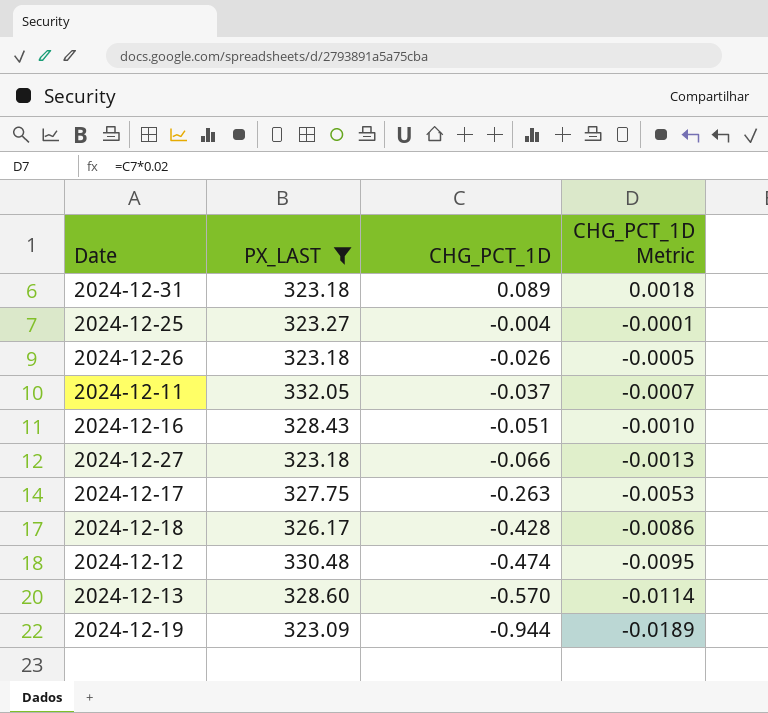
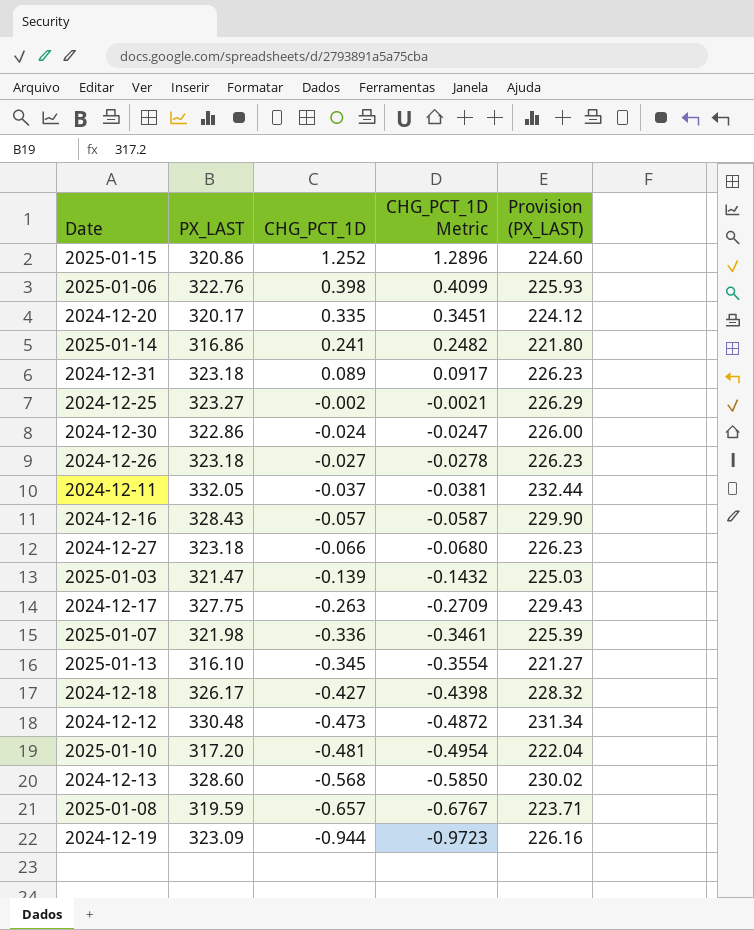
filter: PX_LAST >= 323.09 -> none
column CHG_PCT_1D Metric | formula: [CHG_PCT_1D] * 0.02 -> [CHG_PCT_1D] * 1.03
column Provision (PX_LAST) | formula: none -> [PX_LAST] * 0.7
2024-12-25 | CHG_PCT_1D: -0.004 -> -0.002
2024-12-26 | CHG_PCT_1D: -0.026 -> -0.027
2024-12-16 | CHG_PCT_1D: -0.051 -> -0.057
2024-12-18 | CHG_PCT_1D: -0.428 -> -0.427
2024-12-12 | CHG_PCT_1D: -0.474 -> -0.473
2024-12-13 | CHG_PCT_1D: -0.570 -> -0.568

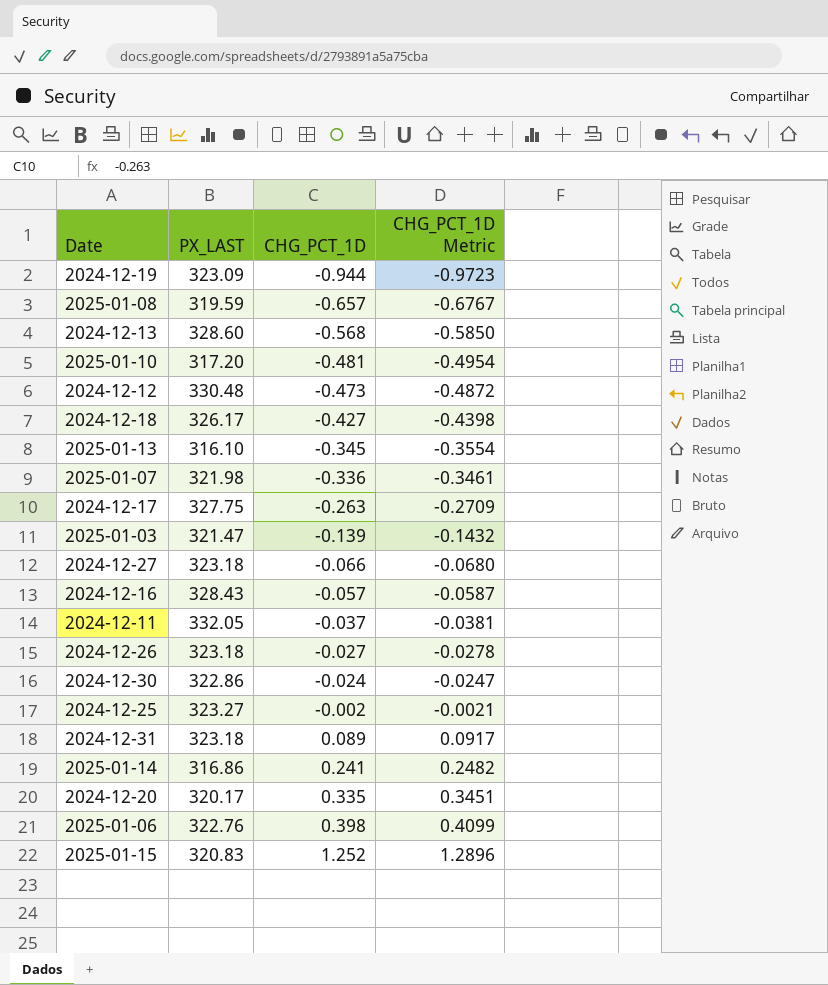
row order: CHG_PCT_1D descending -> CHG_PCT_1D ascending
column Provision (PX_LAST) | formula: [PX_LAST] * 0.7 -> none
2025-01-15 | PX_LAST: 320.86 -> 320.83

